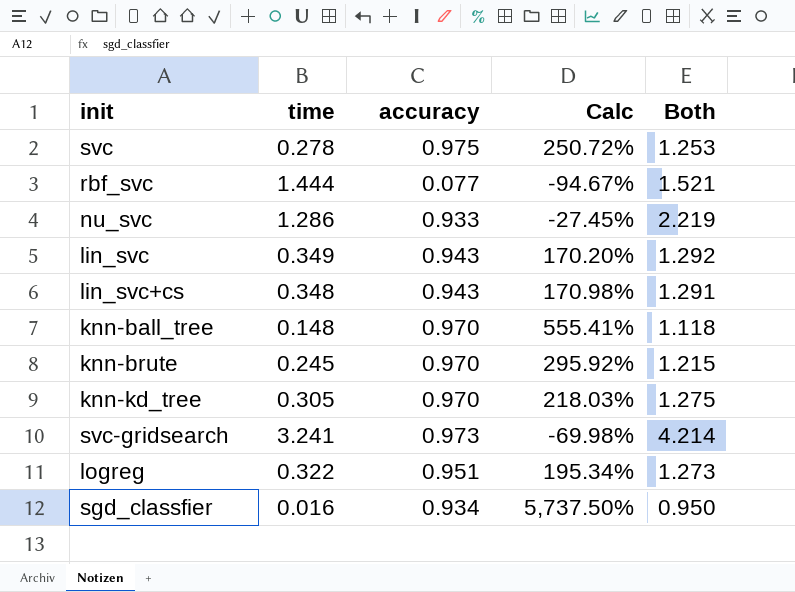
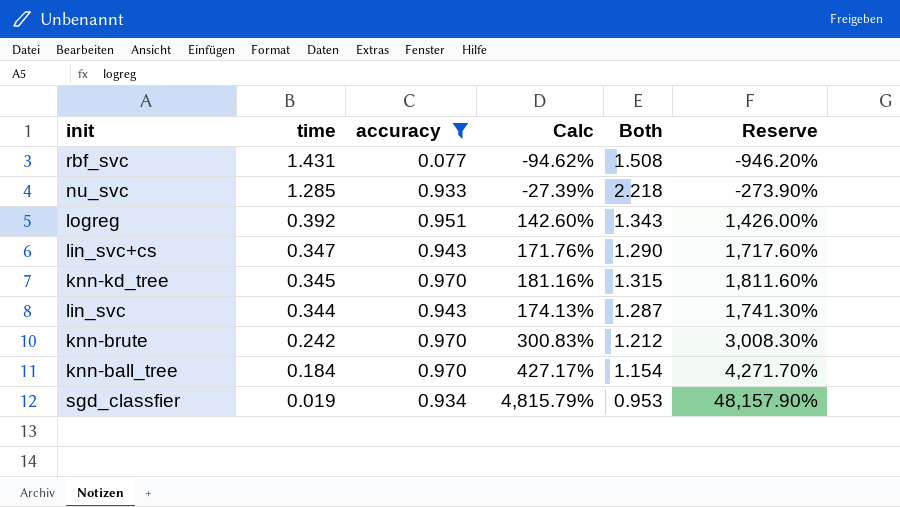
filter: none -> accuracy <= 0.970
row order: none -> time descending
column Reserve | formula: none -> [Calc] * 10
rbf_svc | time: 1.444 -> 1.431
rbf_svc | Calc: -94.67% -> -94.62%
rbf_svc | Both: 1.521 -> 1.508
nu_svc | time: 1.286 -> 1.285
nu_svc | Calc: -27.45% -> -27.39%
nu_svc | Both: 2.219 -> 2.218
logreg | time: 0.322 -> 0.392
logreg | Calc: 195.34% -> 142.60%
logreg | Both: 1.273 -> 1.343
lin_svc+cs | time: 0.348 -> 0.347
lin_svc+cs | Calc: 170.98% -> 171.76%
lin_svc+cs | Both: 1.291 -> 1.290
knn-kd_tree | time: 0.305 -> 0.345
knn-kd_tree | Calc: 218.03% -> 181.16%
knn-kd_tree | Both: 1.275 -> 1.315
lin_svc | time: 0.349 -> 0.344
lin_svc | Calc: 170.20% -> 174.13%
lin_svc | Both: 1.292 -> 1.287
knn-brute | time: 0.245 -> 0.242
knn-brute | Calc: 295.92% -> 300.83%
knn-brute | Both: 1.215 -> 1.212
knn-ball_tree | time: 0.148 -> 0.184
knn-ball_tree | Calc: 555.41% -> 427.17%
knn-ball_tree | Both: 1.118 -> 1.154
sgd_classfier | time: 0.016 -> 0.019
sgd_classfier | Calc: 5,737.50% -> 4,815.79%
sgd_classfier | Both: 0.950 -> 0.953

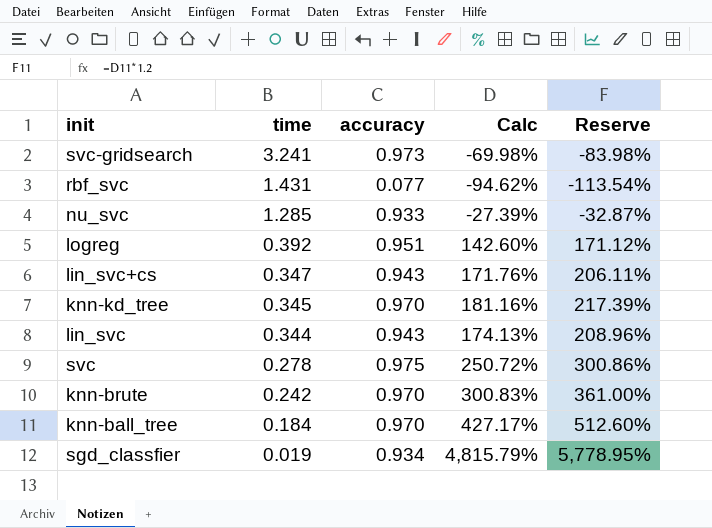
filter: accuracy <= 0.970 -> none
column Both | formula: [time] + [accuracy] -> none
column Reserve | formula: [Calc] * 10 -> [Calc] * 1.2

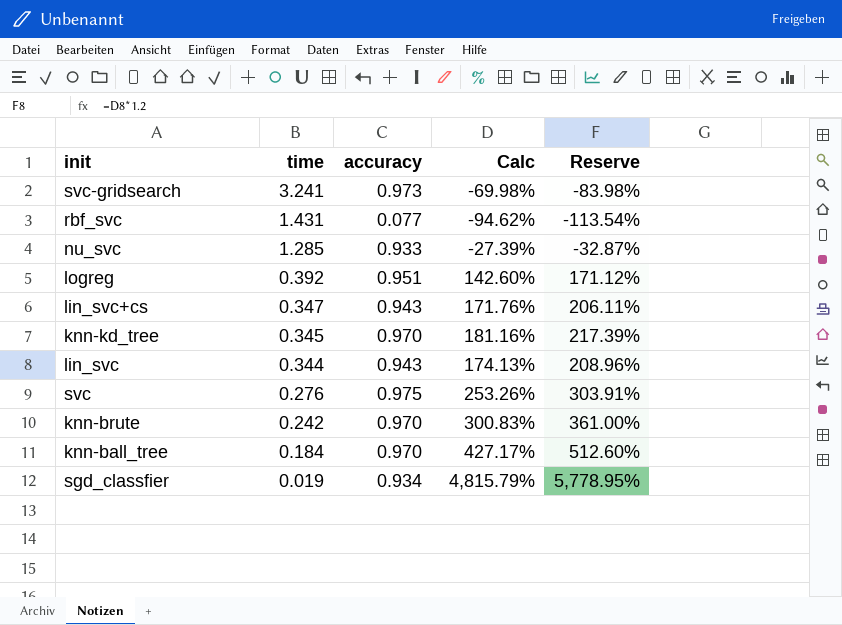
svc | time: 0.278 -> 0.276
svc | Calc: 250.72% -> 253.26%
svc | Reserve: 300.86% -> 303.91%

